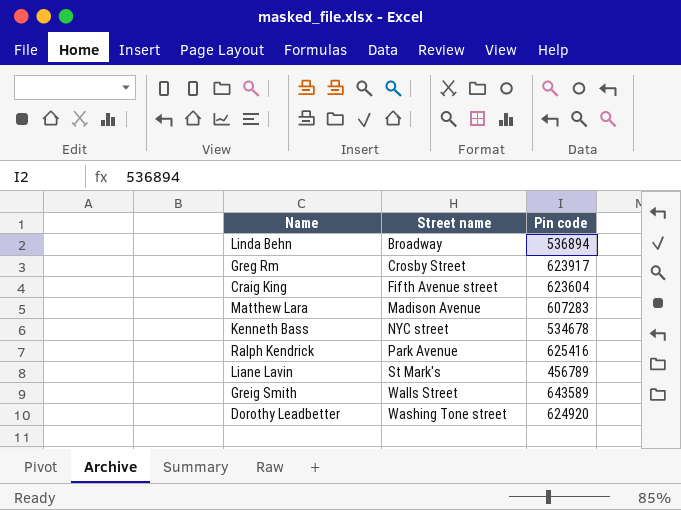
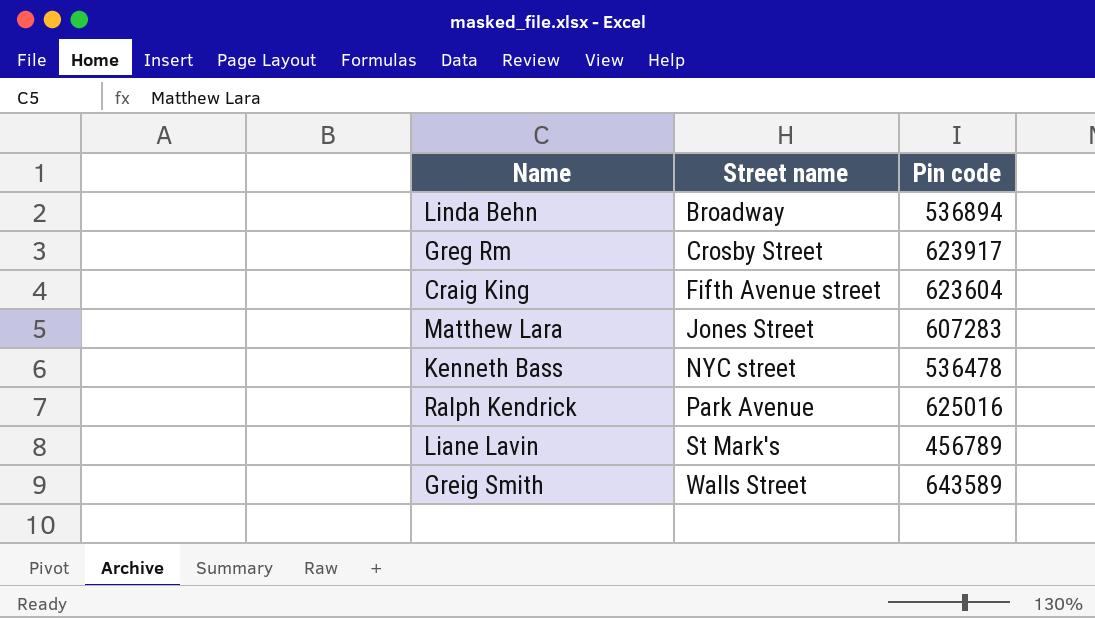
row Dorothy Leadbetter: Washing Tone street | 624920 -> none
Matthew Lara | Street name: Madison Avenue -> Jones Street
Kenneth Bass | Pin code: 534678 -> 536478
Ralph Kendrick | Pin code: 625416 -> 625016

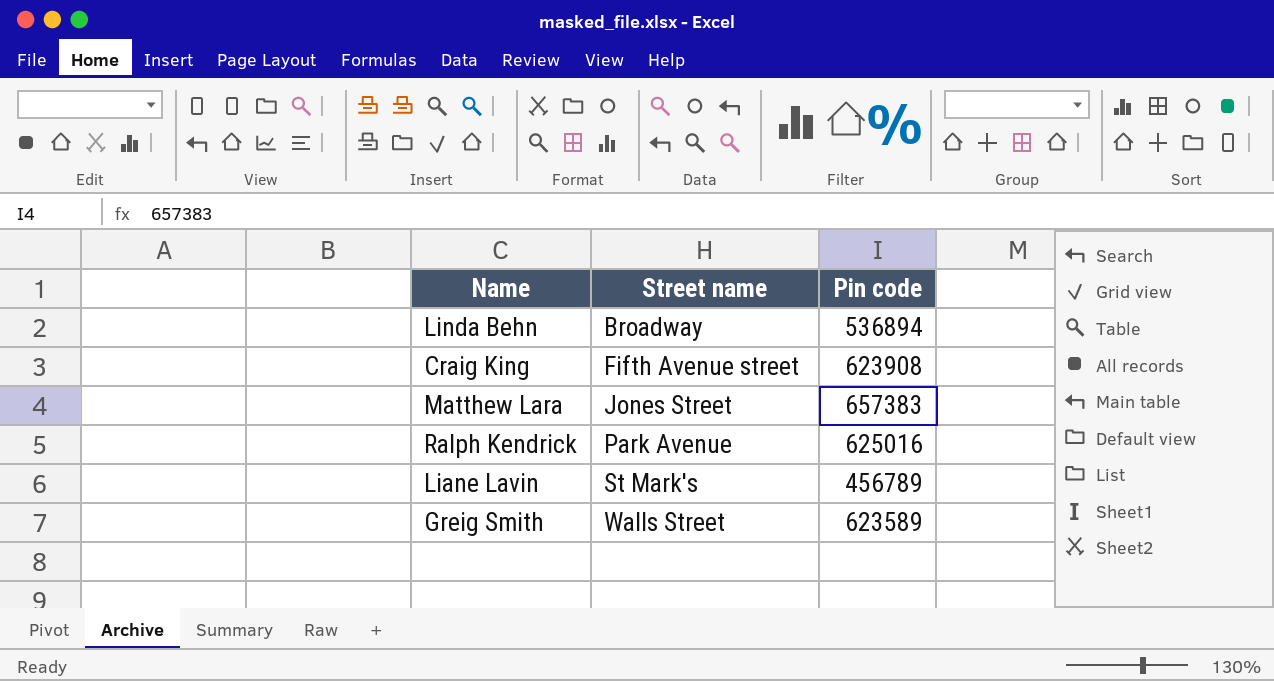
row Greg Rm: Crosby Street | 623917 -> none
row Kenneth Bass: NYC street | 536478 -> none
Craig King | Pin code: 623604 -> 623908
Matthew Lara | Pin code: 607283 -> 657383
Greig Smith | Pin code: 643589 -> 623589

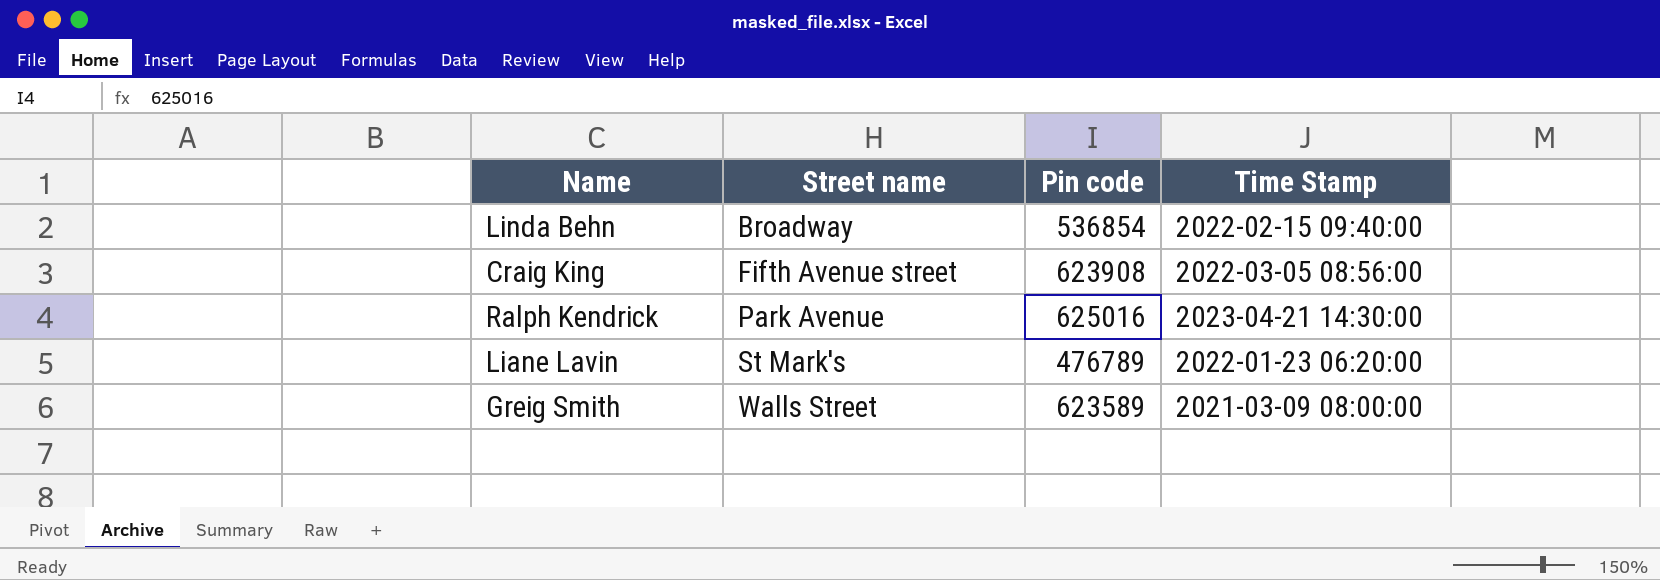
column Time Stamp | position: none -> 4
row Matthew Lara: Jones Street | 657383 -> none
Linda Behn | Pin code: 536894 -> 536854
Liane Lavin | Pin code: 456789 -> 476789

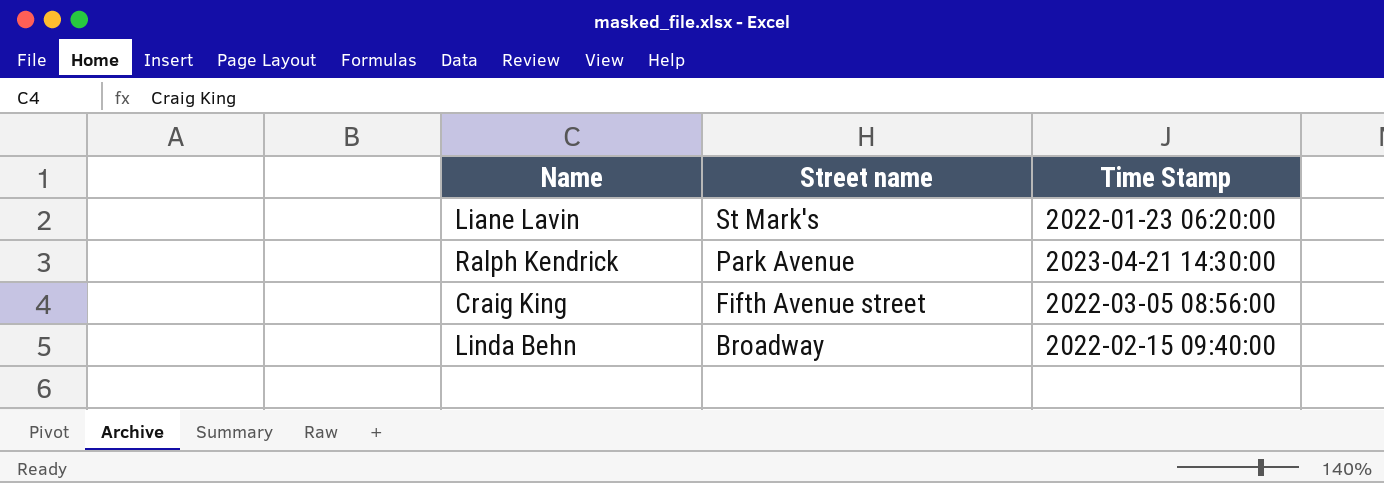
row order: Street name ascending -> Street name descending
column Pin code | position: 3 -> none
row Greig Smith: Walls Street | 623589 | 2021-03-09 08:00:00 -> none

